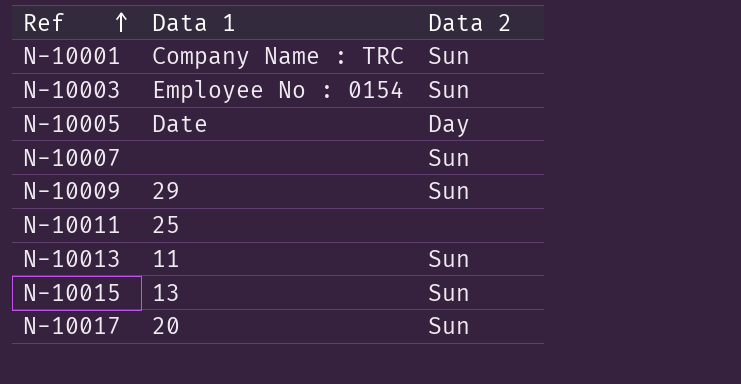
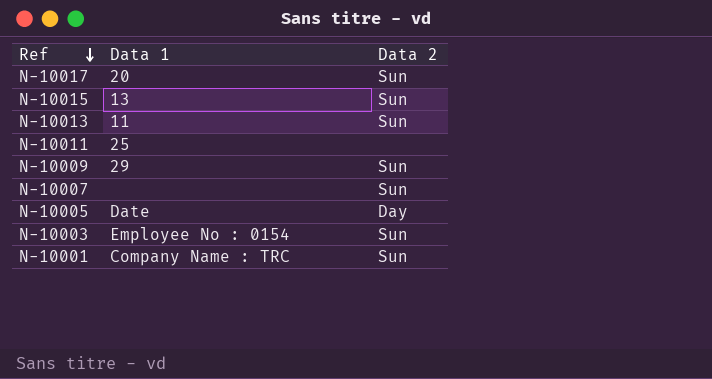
row order: Ref ascending -> Ref descending

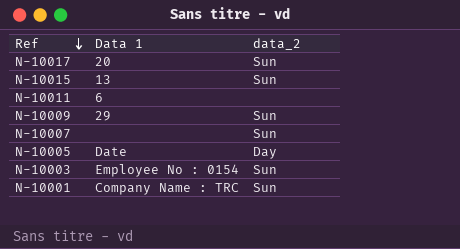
column name: Data 2 -> data_2
row N-10013: 11 | Sun -> none
N-10011 | Data 1: 25 -> 6

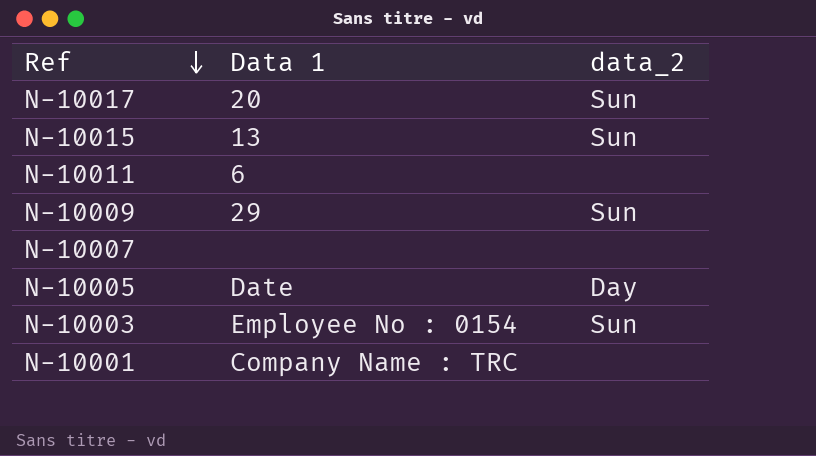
N-10007 | data_2: Sun -> none
N-10001 | data_2: Sun -> none

